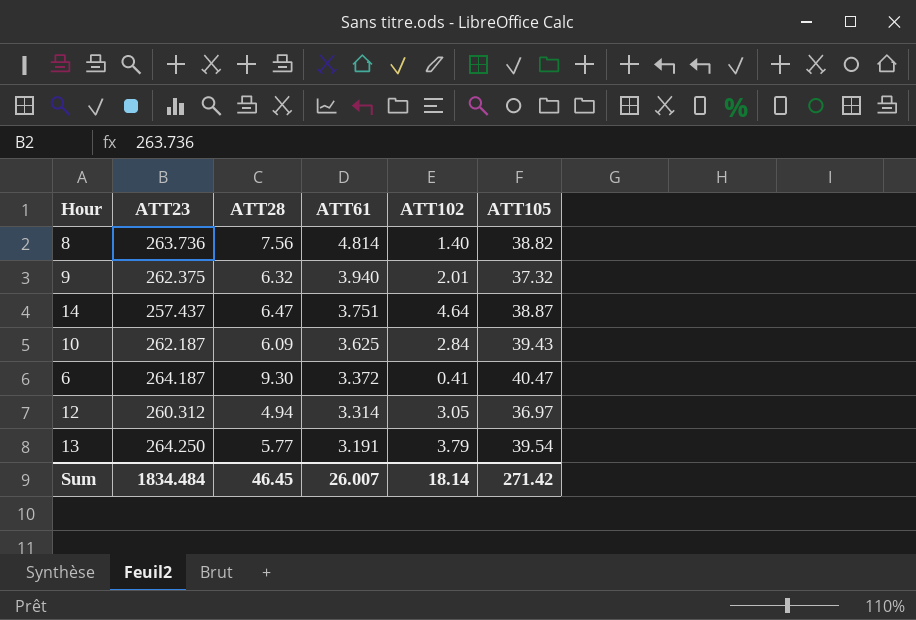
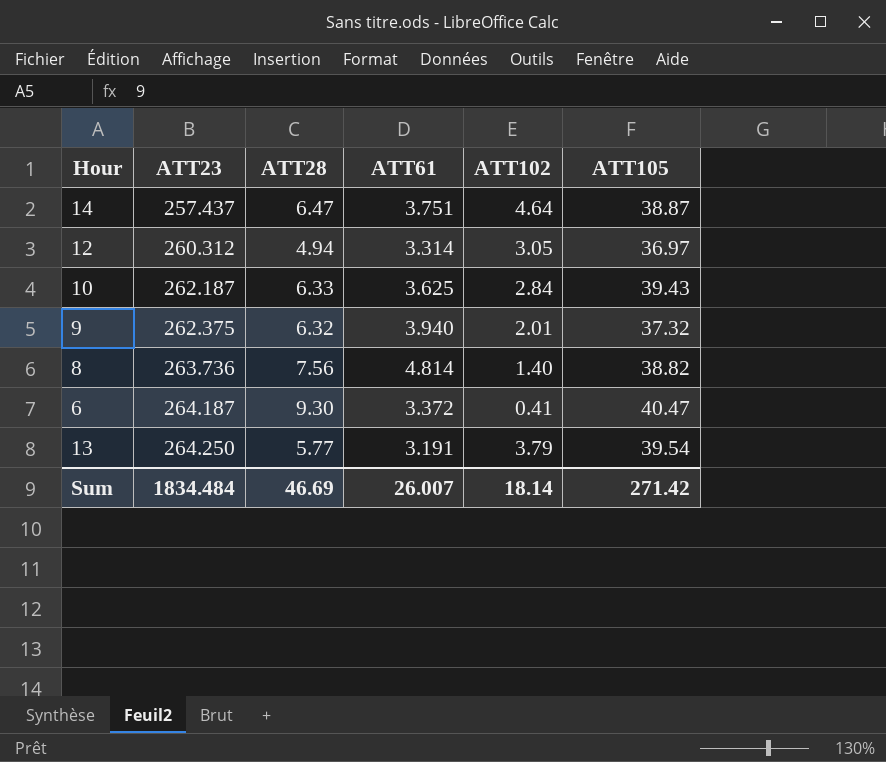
row order: ATT61 descending -> ATT23 ascending
10 | ATT28: 6.09 -> 6.33
Sum | ATT28: 46.45 -> 46.69

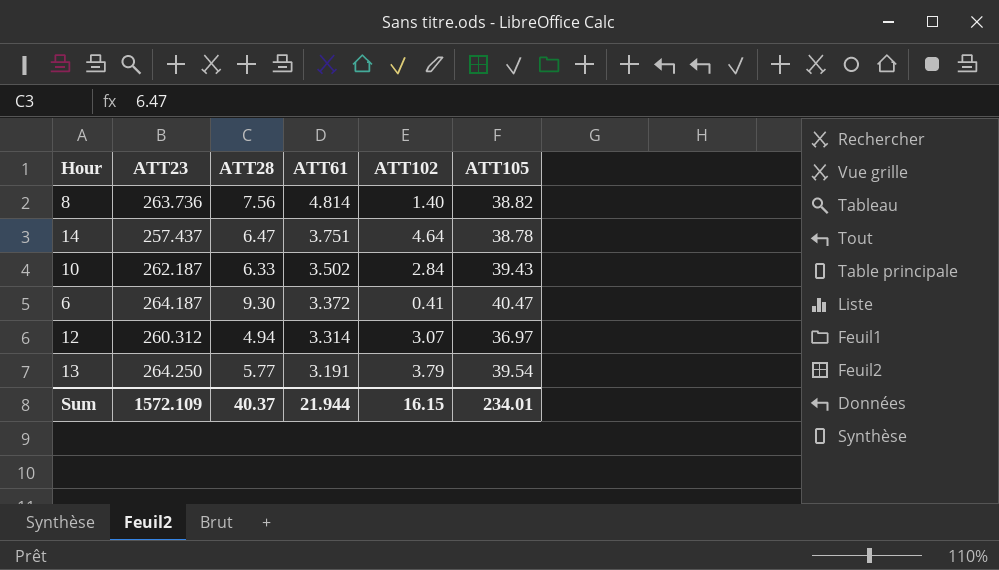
row order: ATT23 ascending -> ATT61 descending
row 9: 262.375 | 6.32 | 3.940 | 2.01 | 37.32 -> none
14 | ATT105: 38.87 -> 38.78
10 | ATT61: 3.625 -> 3.502
12 | ATT102: 3.05 -> 3.07
Sum | ATT23: 1834.484 -> 1572.109
Sum | ATT28: 46.69 -> 40.37
Sum | ATT61: 26.007 -> 21.944
Sum | ATT102: 18.14 -> 16.15
Sum | ATT105: 271.42 -> 234.01

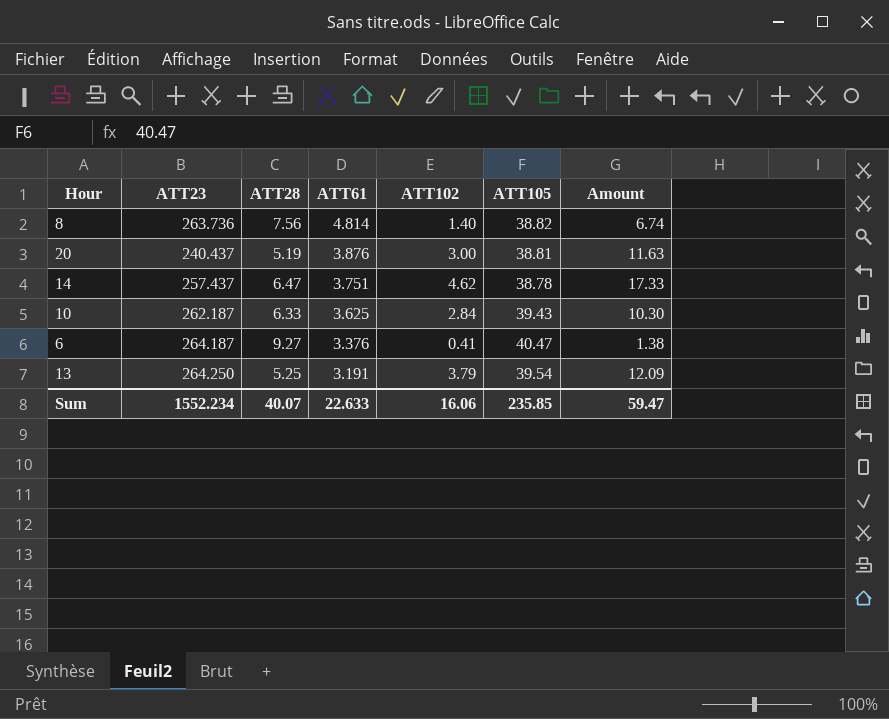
column Amount | formula: none -> [ATT61] * [ATT102]
row 12: 260.312 | 4.94 | 3.314 | 3.07 | 36.97 -> none
row 20: none -> 240.437 | 5.19 | 3.876 | 3.00 | 38.81 | 11.63
14 | ATT102: 4.64 -> 4.62
10 | ATT61: 3.502 -> 3.625
6 | ATT28: 9.30 -> 9.27
6 | ATT61: 3.372 -> 3.376
13 | ATT28: 5.77 -> 5.25
Sum | ATT23: 1572.109 -> 1552.234
Sum | ATT28: 40.37 -> 40.07
Sum | ATT61: 21.944 -> 22.633
Sum | ATT102: 16.15 -> 16.06
Sum | ATT105: 234.01 -> 235.85

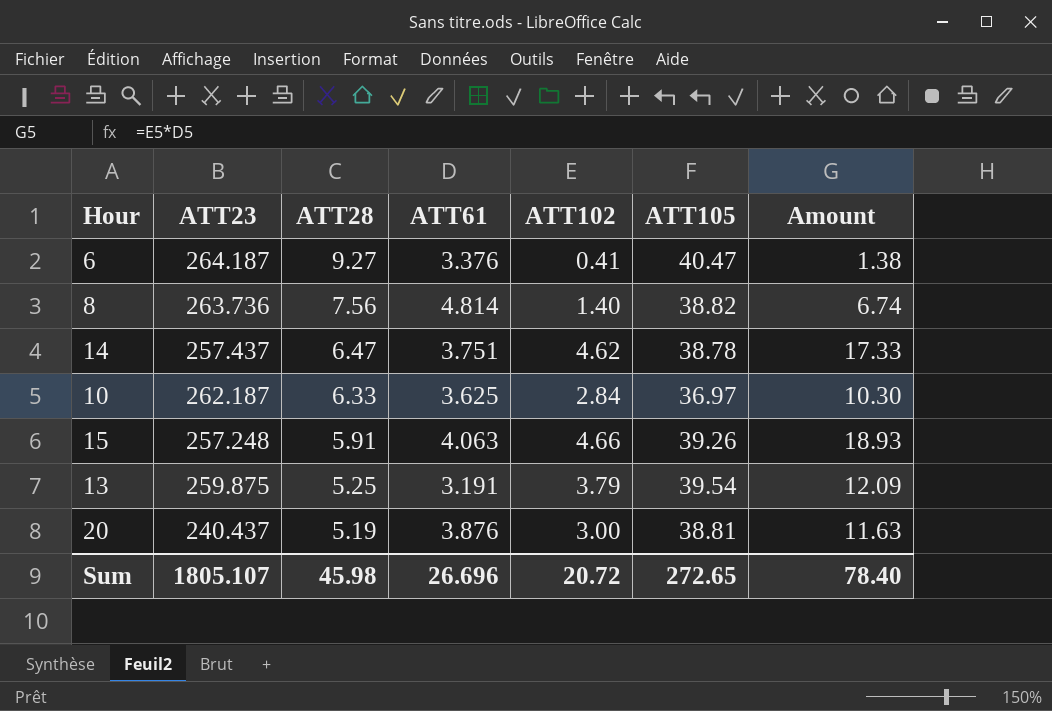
row order: ATT61 descending -> ATT28 descending
10 | ATT105: 39.43 -> 36.97
row 15: none -> 257.248 | 5.91 | 4.063 | 4.66 | 39.26 | 18.93
13 | ATT23: 264.250 -> 259.875
Sum | ATT23: 1552.234 -> 1805.107
Sum | ATT28: 40.07 -> 45.98
Sum | ATT61: 22.633 -> 26.696
Sum | ATT102: 16.06 -> 20.72
Sum | ATT105: 235.85 -> 272.65
Sum | Amount: 59.47 -> 78.40

